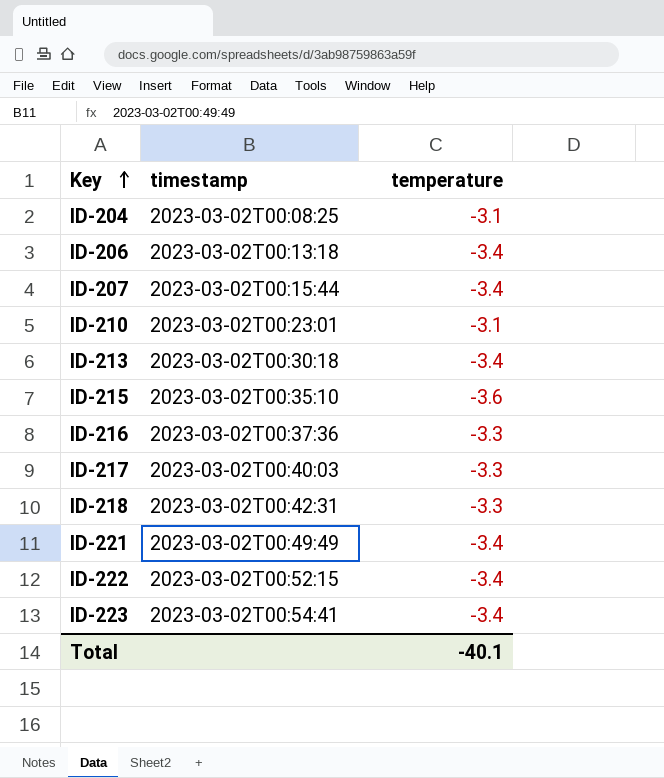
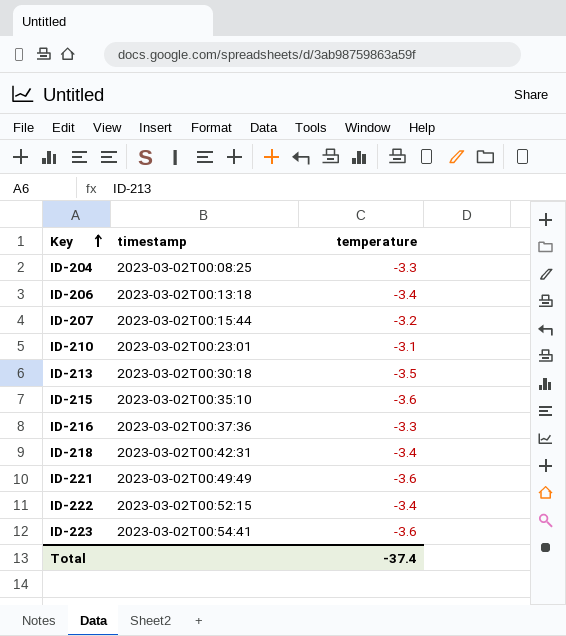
row ID-217: 2023-03-02T00:40:03 | -3.3 -> none
ID-204 | temperature: -3.1 -> -3.3
ID-207 | temperature: -3.4 -> -3.2
ID-213 | temperature: -3.4 -> -3.5
ID-218 | temperature: -3.3 -> -3.4
ID-221 | temperature: -3.4 -> -3.6
ID-223 | temperature: -3.4 -> -3.6
Total | temperature: -40.1 -> -37.4

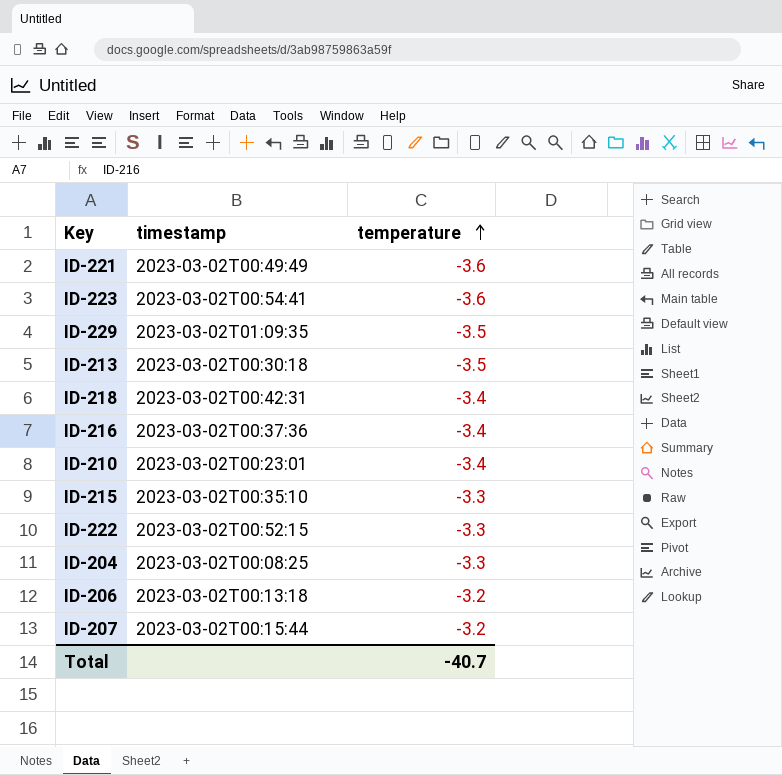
row order: Key ascending -> temperature ascending
row ID-229: none -> 2023-03-02T01:09:35 | -3.5
ID-216 | temperature: -3.3 -> -3.4
ID-210 | temperature: -3.1 -> -3.4
ID-215 | temperature: -3.6 -> -3.3
ID-222 | temperature: -3.4 -> -3.3
ID-206 | temperature: -3.4 -> -3.2
Total | temperature: -37.4 -> -40.7

